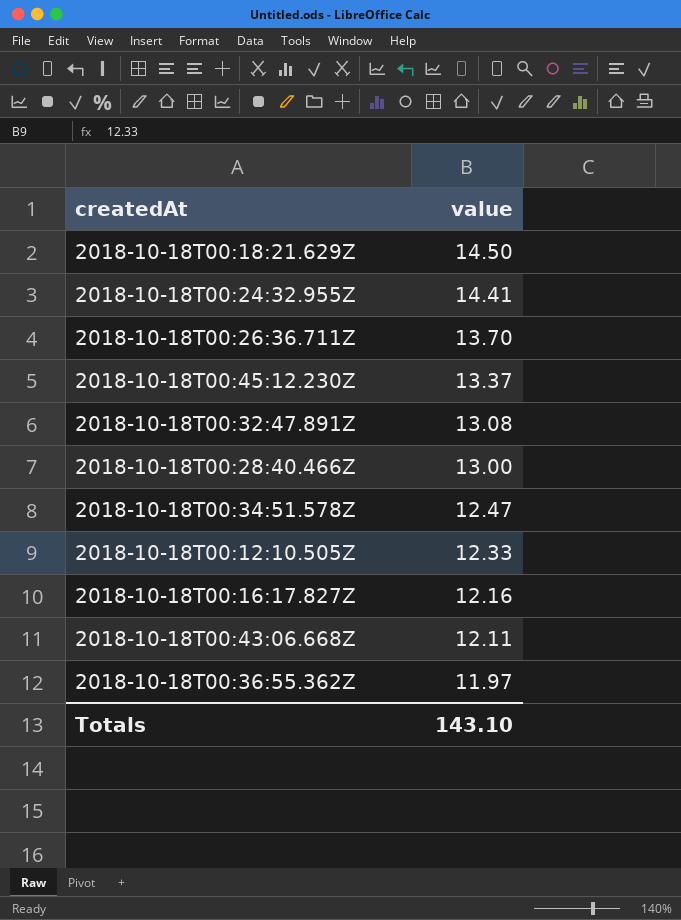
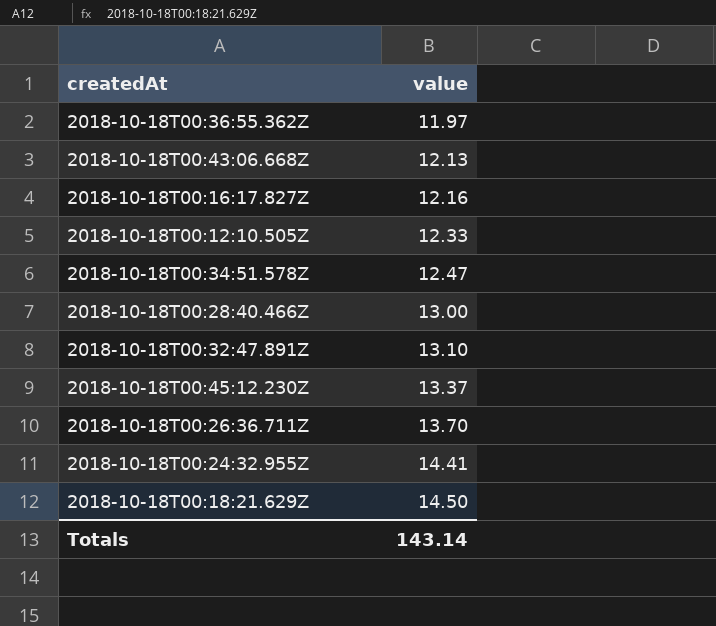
row order: value descending -> value ascending
2018-10-18T00:43:06.668Z | value: 12.11 -> 12.13
2018-10-18T00:32:47.891Z | value: 13.08 -> 13.10
Totals | value: 143.10 -> 143.14

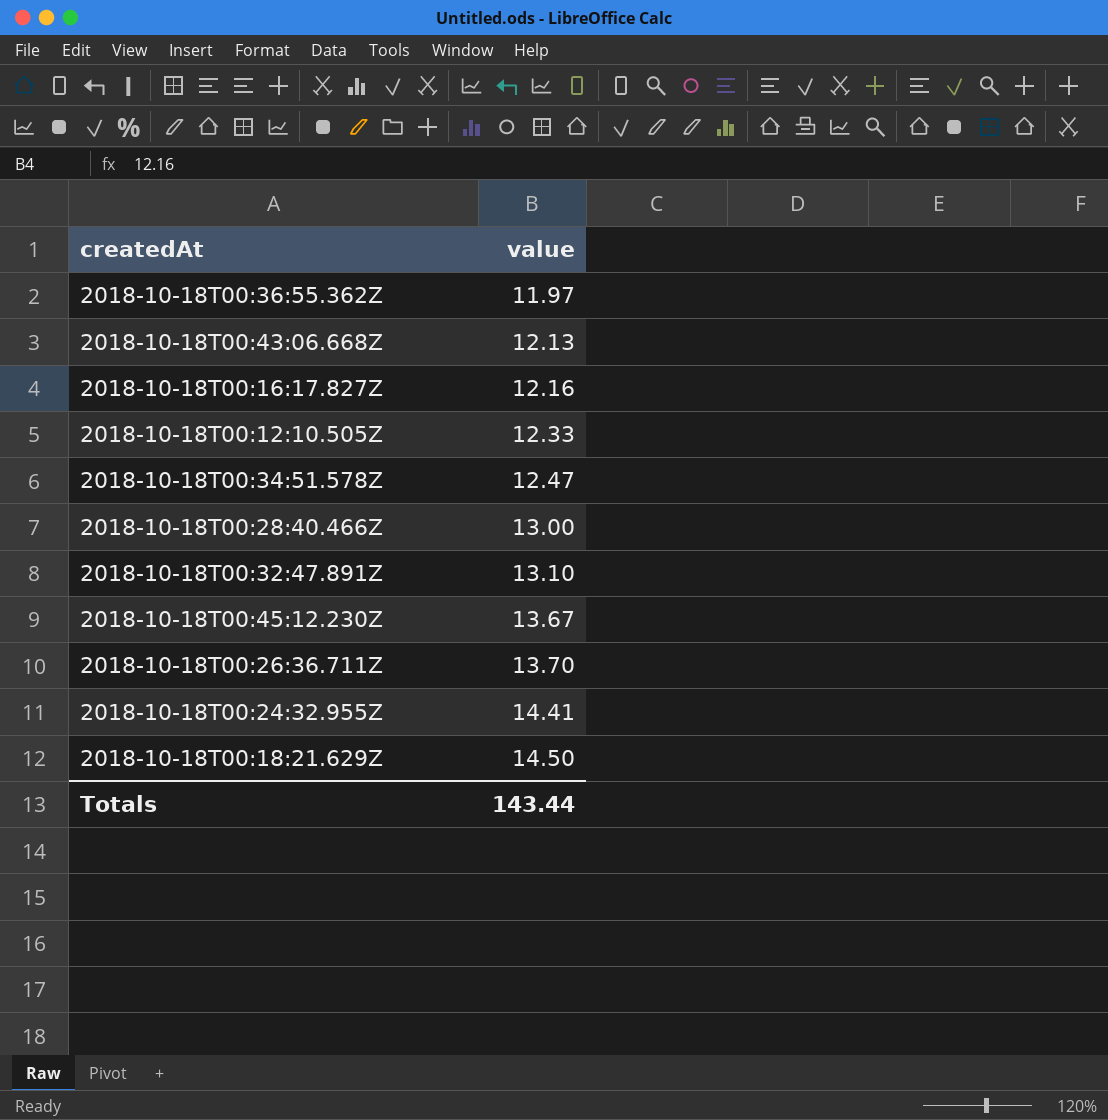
2018-10-18T00:45:12.230Z | value: 13.37 -> 13.67
Totals | value: 143.14 -> 143.44

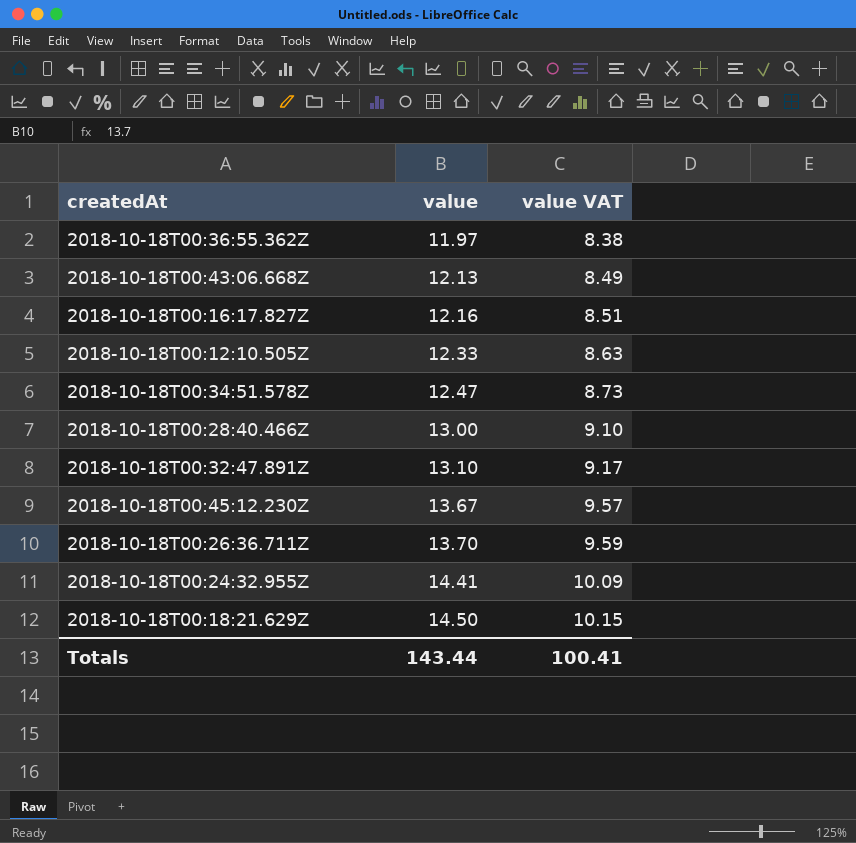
column value VAT | formula: none -> [value] * 0.7

